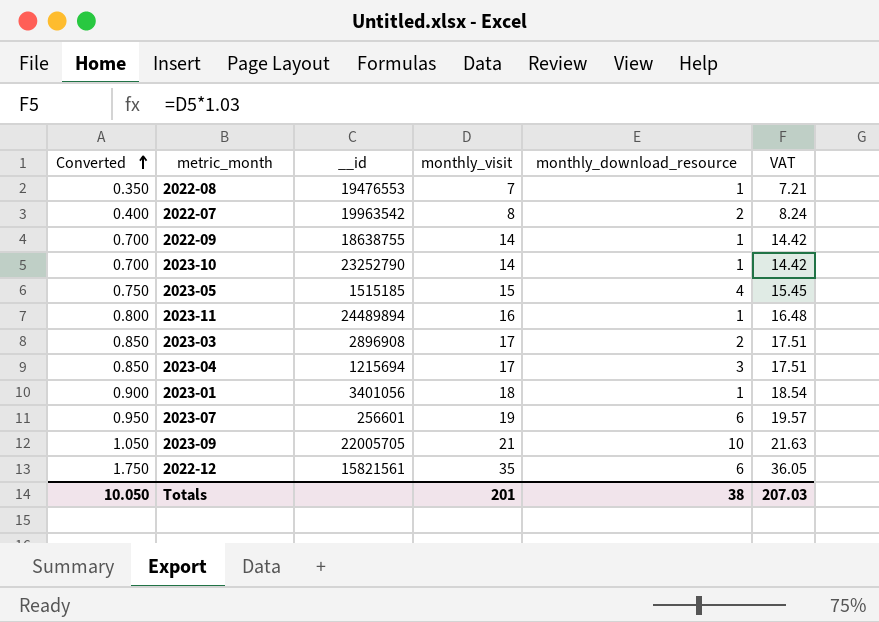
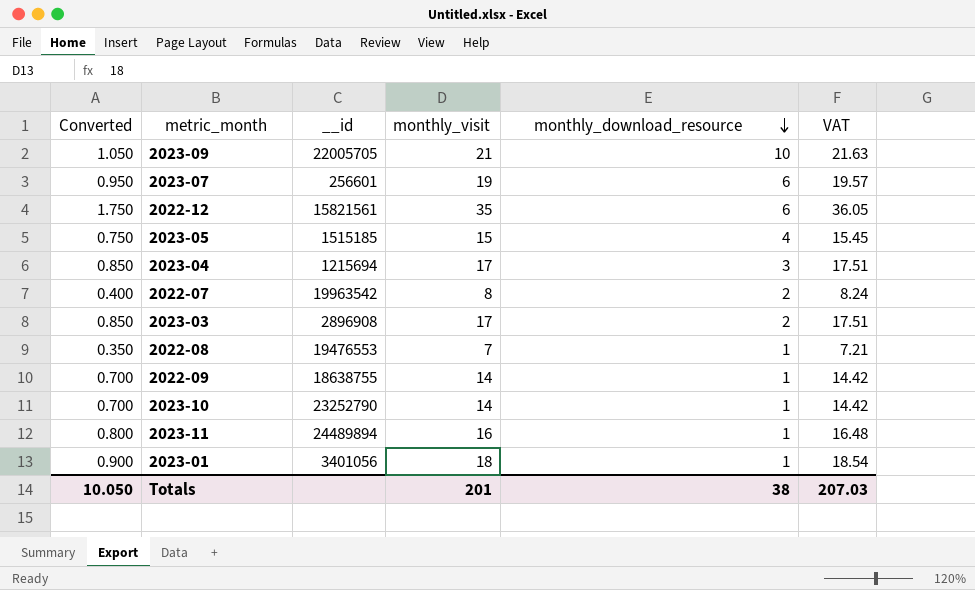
row order: Converted ascending -> monthly_download_resource descending

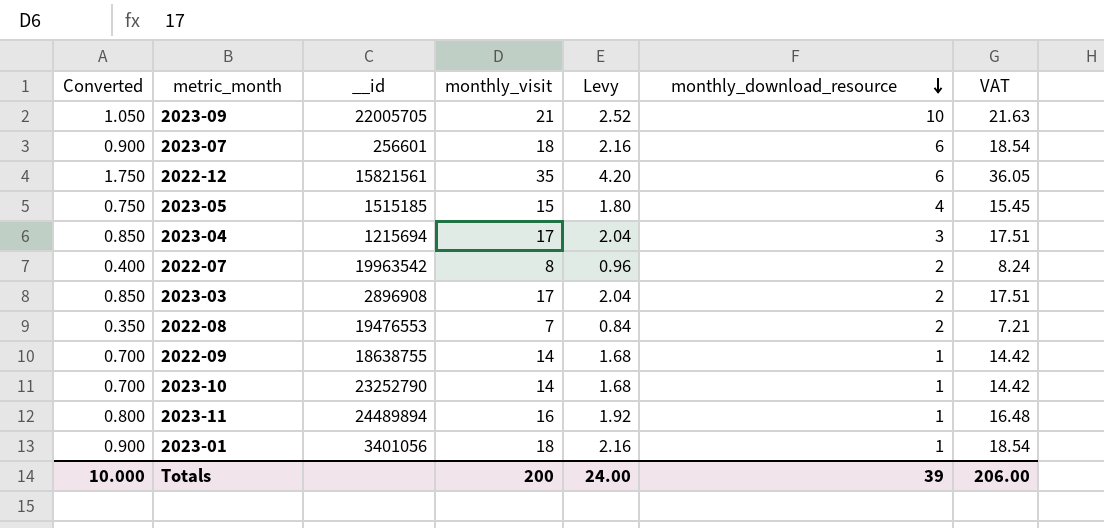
column Levy | formula: none -> [monthly_visit] * 0.12
2023-07 | Converted: 0.950 -> 0.900
2023-07 | monthly_visit: 19 -> 18
2023-07 | VAT: 19.57 -> 18.54
2022-08 | monthly_download_resource: 1 -> 2
Totals | Converted: 10.050 -> 10.000
Totals | monthly_visit: 201 -> 200
Totals | monthly_download_resource: 38 -> 39
Totals | VAT: 207.03 -> 206.00

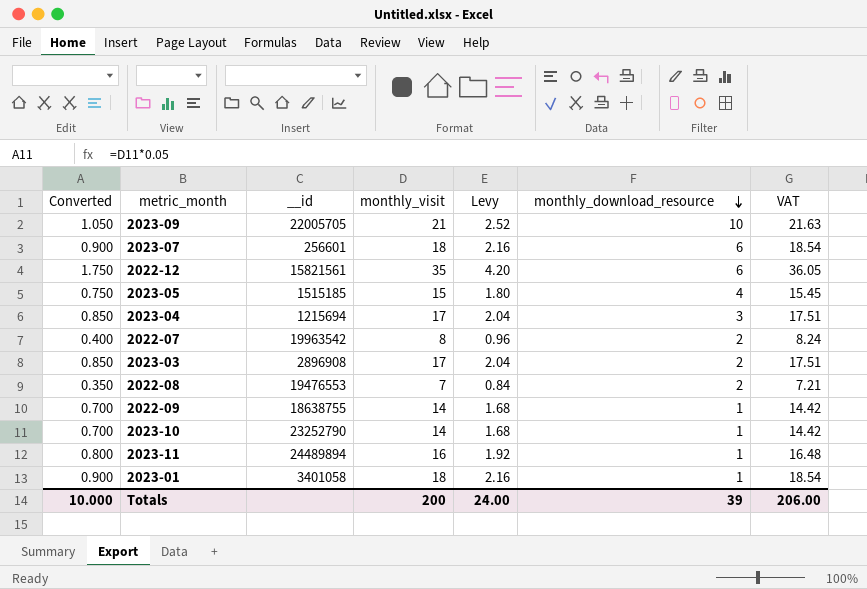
2023-01 | __id: 3401056 -> 3401058

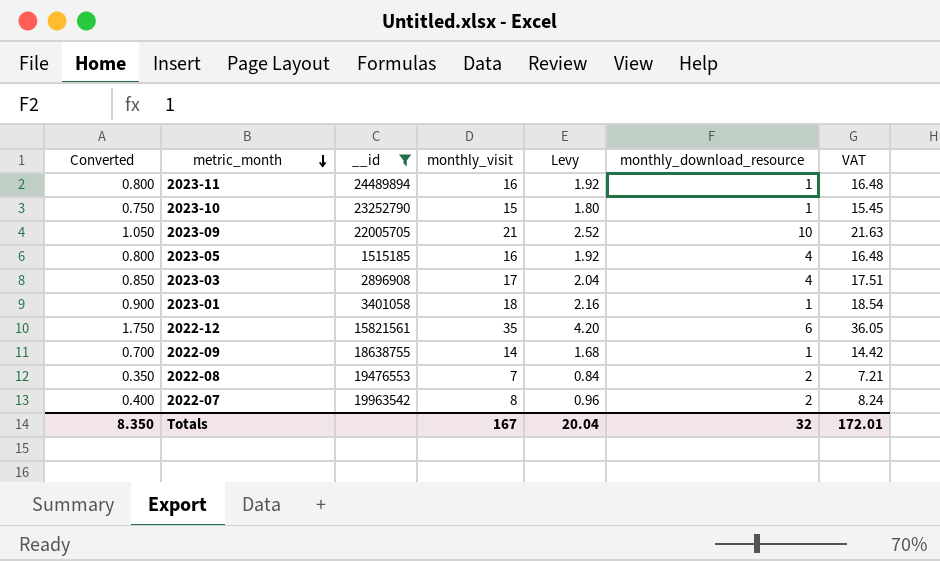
filter: none -> __id >= 1515185
row order: monthly_download_resource descending -> metric_month descending
2023-10 | Converted: 0.700 -> 0.750
2023-10 | monthly_visit: 14 -> 15
2023-10 | Levy: 1.68 -> 1.80
2023-10 | VAT: 14.42 -> 15.45
2023-05 | Converted: 0.750 -> 0.800
2023-05 | monthly_visit: 15 -> 16
2023-05 | Levy: 1.80 -> 1.92
2023-05 | VAT: 15.45 -> 16.48
2023-03 | monthly_download_resource: 2 -> 4
Totals | Converted: 10.000 -> 8.350
Totals | monthly_visit: 200 -> 167
Totals | Levy: 24.00 -> 20.04
Totals | monthly_download_resource: 39 -> 32
Totals | VAT: 206.00 -> 172.01

